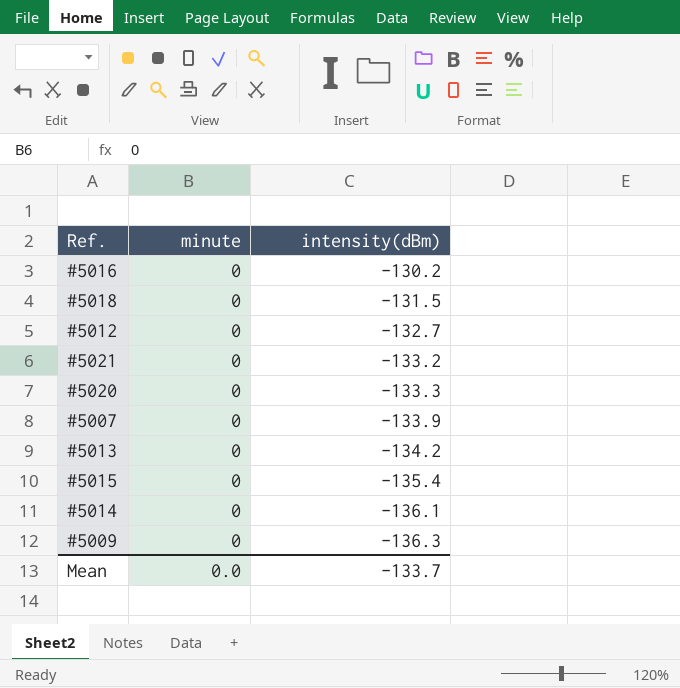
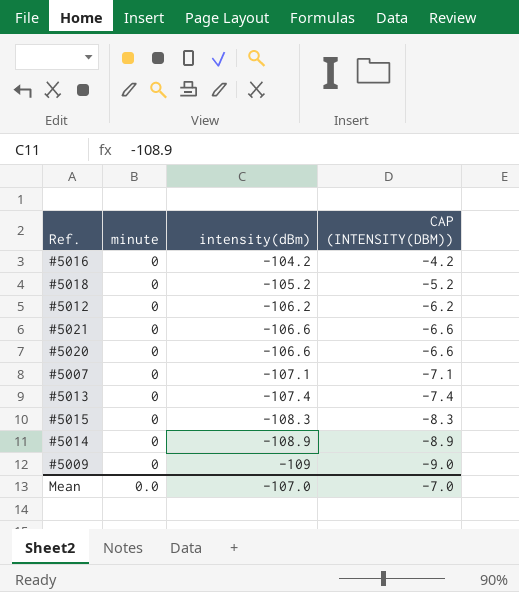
column CAP (INTENSITY(DBM)) | formula: none -> [intensity(dBm)] + 100
#5016 | intensity(dBm): -130.2 -> -104.2
#5018 | intensity(dBm): -131.5 -> -105.2
#5012 | intensity(dBm): -132.7 -> -106.2
#5021 | intensity(dBm): -133.2 -> -106.6
#5020 | intensity(dBm): -133.3 -> -106.6
#5007 | intensity(dBm): -133.9 -> -107.1
#5013 | intensity(dBm): -134.2 -> -107.4
#5015 | intensity(dBm): -135.4 -> -108.3
#5014 | intensity(dBm): -136.1 -> -108.9
#5009 | intensity(dBm): -136.3 -> -109
Mean | intensity(dBm): -133.7 -> -107.0

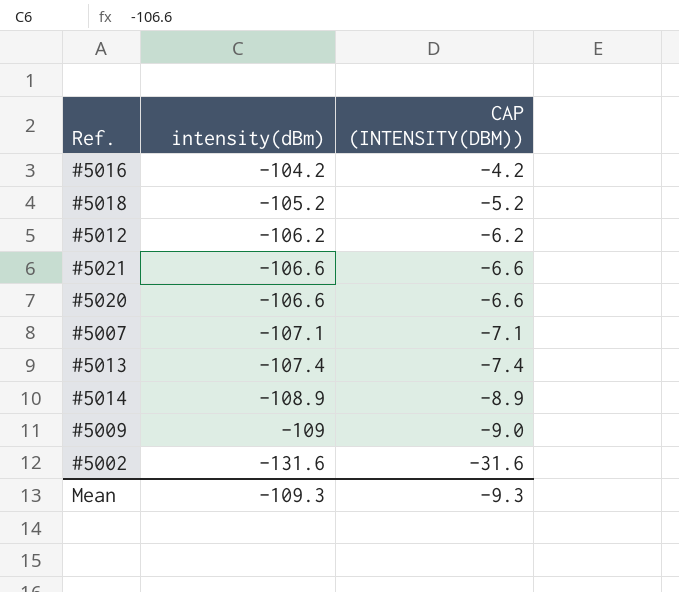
column minute | position: 2 -> none
row #5015: 0 | -108.3 | -8.3 -> none
row #5002: none -> -131.6 | -31.6
Mean | intensity(dBm): -107.0 -> -109.3
Mean | CAP (INTENSITY(DBM)): -7.0 -> -9.3

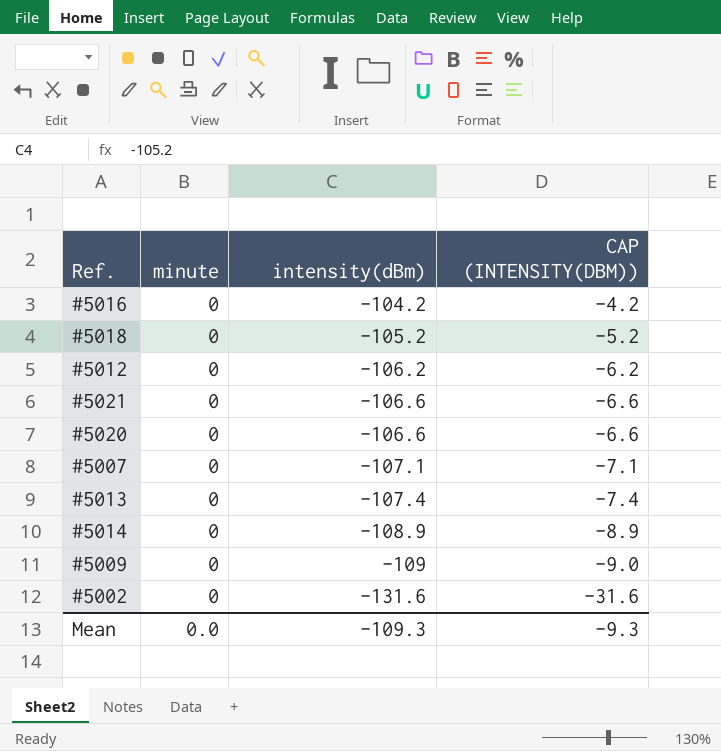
column minute | position: none -> 2

